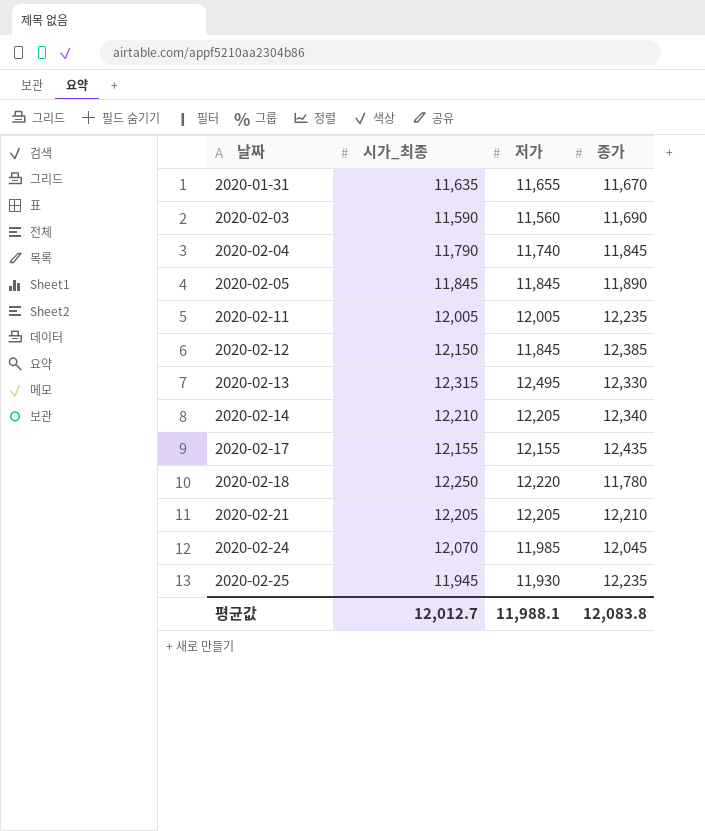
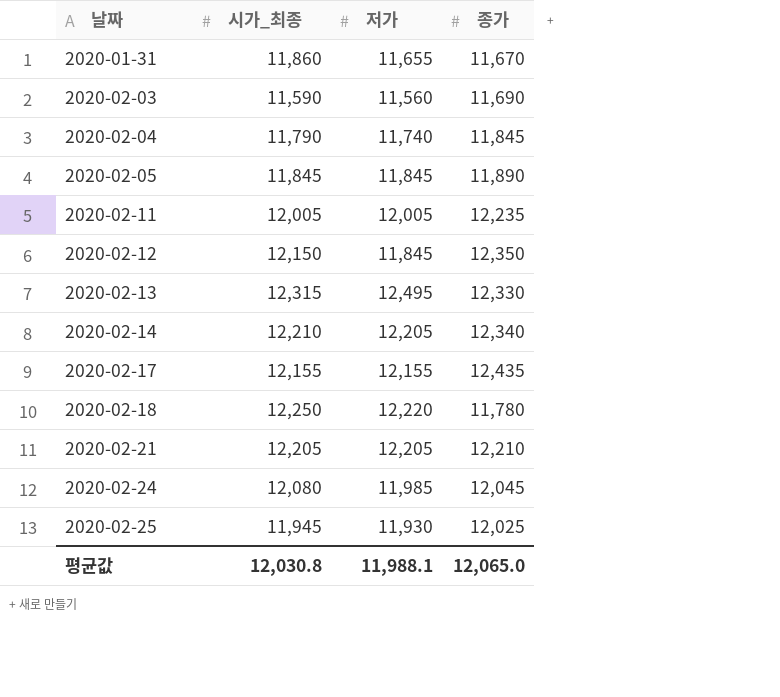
2020-01-31 | 시가_최종: 11,635 -> 11,860
2020-02-12 | 종가: 12,385 -> 12,350
2020-02-24 | 시가_최종: 12,070 -> 12,080
2020-02-25 | 종가: 12,235 -> 12,025
평균값 | 시가_최종: 12,012.7 -> 12,030.8
평균값 | 종가: 12,083.8 -> 12,065.0

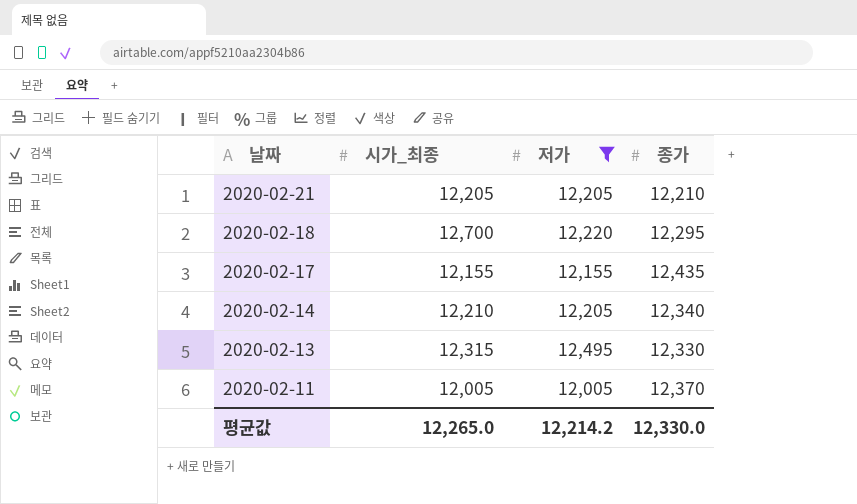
filter: none -> 저가 >= 12,005
row order: 날짜 ascending -> 날짜 descending
2020-02-18 | 시가_최종: 12,250 -> 12,700
2020-02-18 | 종가: 11,780 -> 12,295
2020-02-11 | 종가: 12,235 -> 12,370
평균값 | 시가_최종: 12,030.8 -> 12,265.0
평균값 | 저가: 11,988.1 -> 12,214.2
평균값 | 종가: 12,065.0 -> 12,330.0

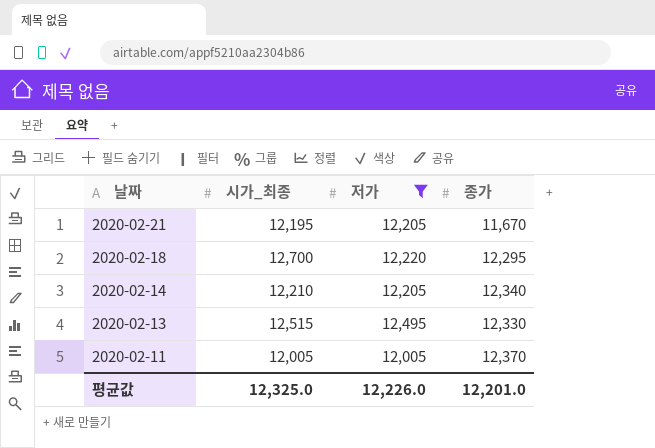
row 2020-02-17: 12,155 | 12,155 | 12,435 -> none
2020-02-21 | 시가_최종: 12,205 -> 12,195
2020-02-21 | 종가: 12,210 -> 11,670
2020-02-13 | 시가_최종: 12,315 -> 12,515
평균값 | 시가_최종: 12,265.0 -> 12,325.0
평균값 | 저가: 12,214.2 -> 12,226.0
평균값 | 종가: 12,330.0 -> 12,201.0

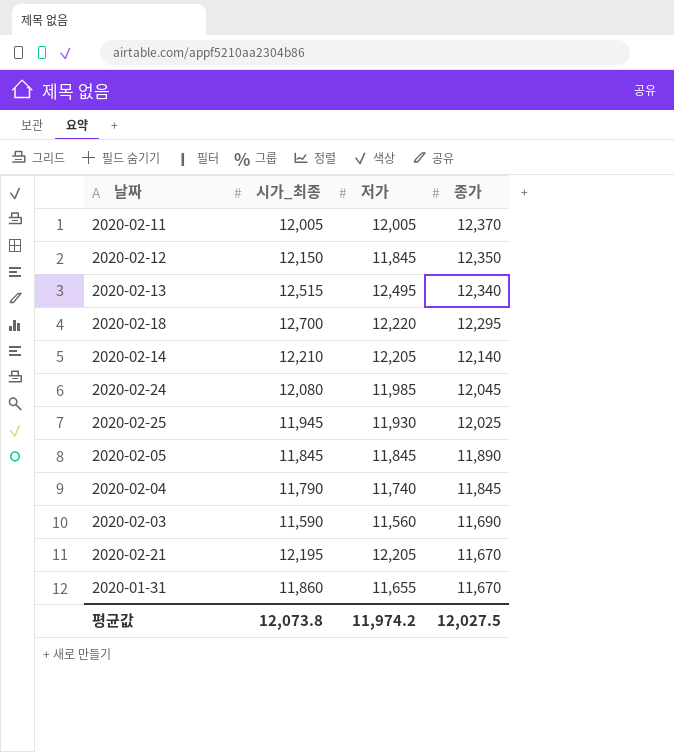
filter: 저가 >= 12,005 -> none
row order: 날짜 descending -> 종가 descending
2020-02-13 | 종가: 12,330 -> 12,340
2020-02-14 | 종가: 12,340 -> 12,140
평균값 | 시가_최종: 12,325.0 -> 12,073.8
평균값 | 저가: 12,226.0 -> 11,974.2
평균값 | 종가: 12,201.0 -> 12,027.5

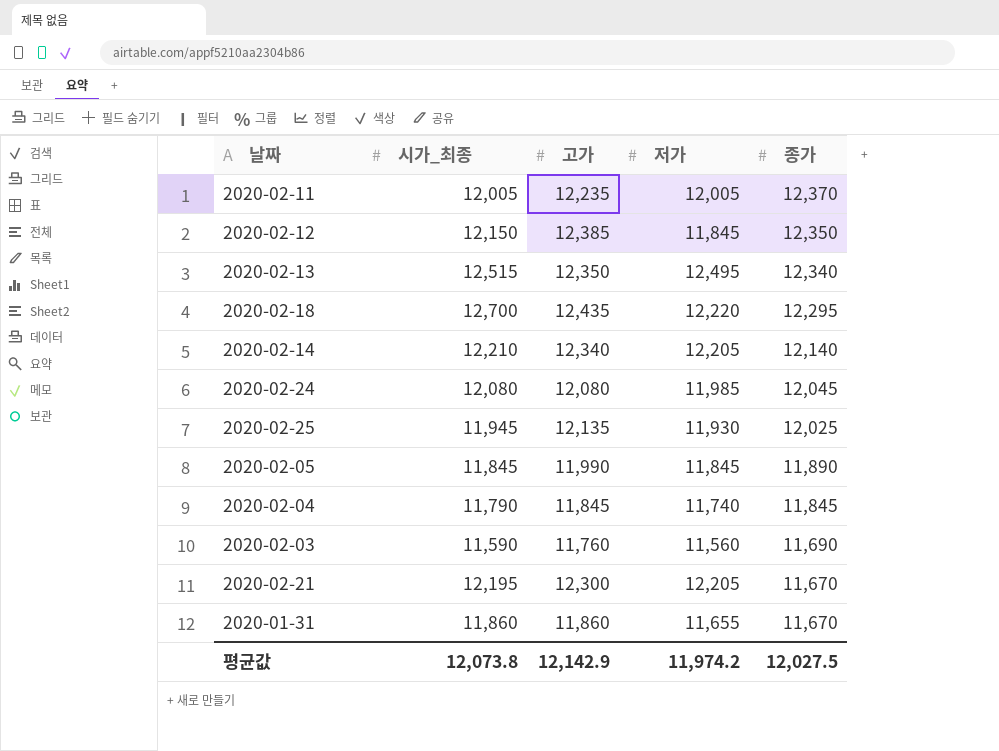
column 고가 | position: none -> 3

